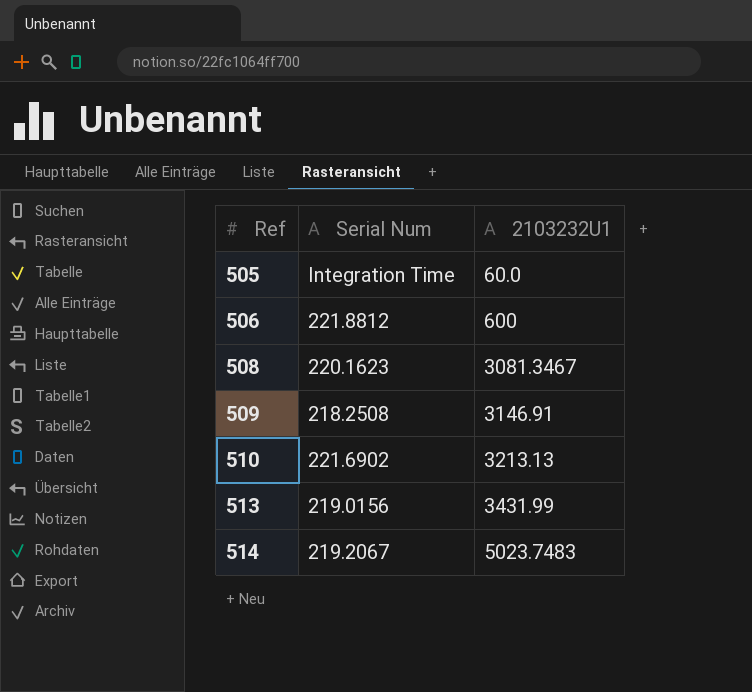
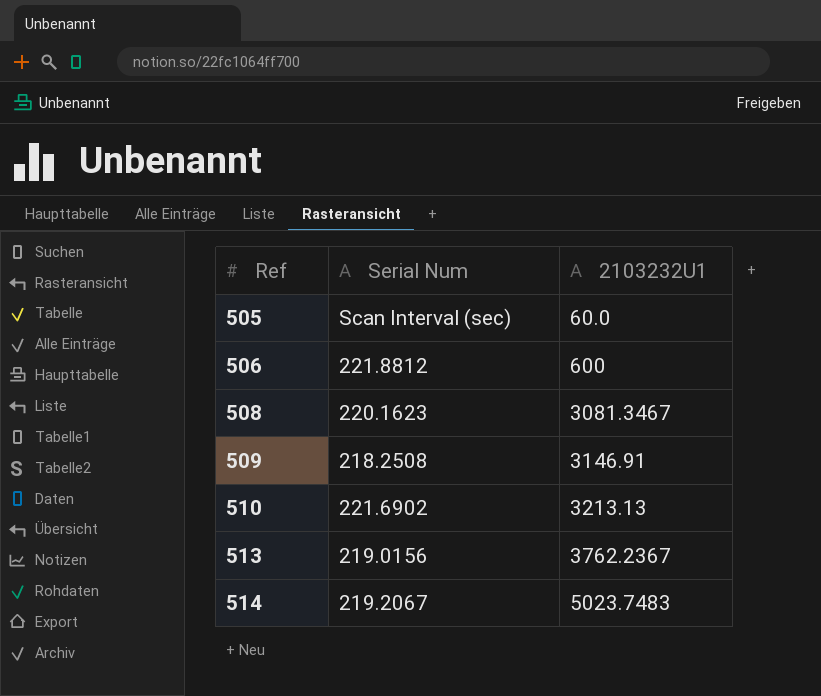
505 | Serial Num: Integration Time -> Scan Interval (sec)
513 | 2103232U1: 3431.99 -> 3762.2367

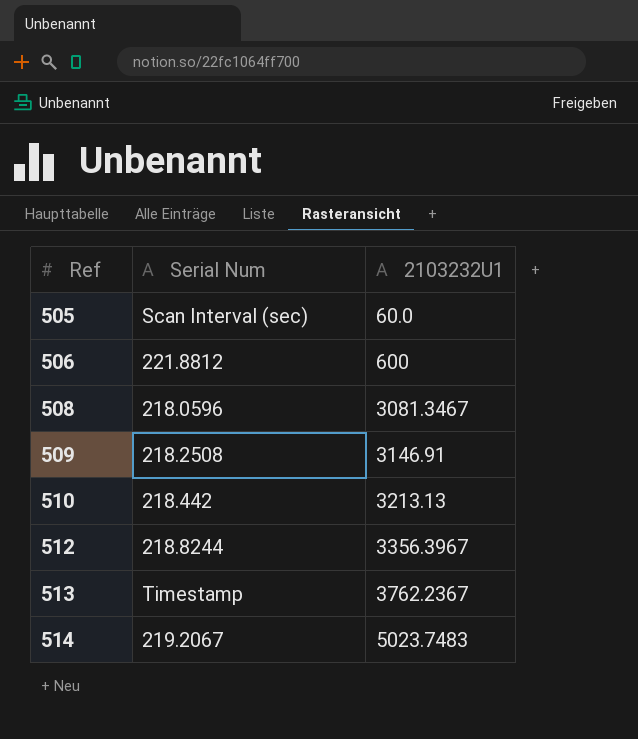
508 | Serial Num: 220.1623 -> 218.0596
510 | Serial Num: 221.6902 -> 218.442
row 512: none -> 218.8244 | 3356.3967
513 | Serial Num: 219.0156 -> Timestamp

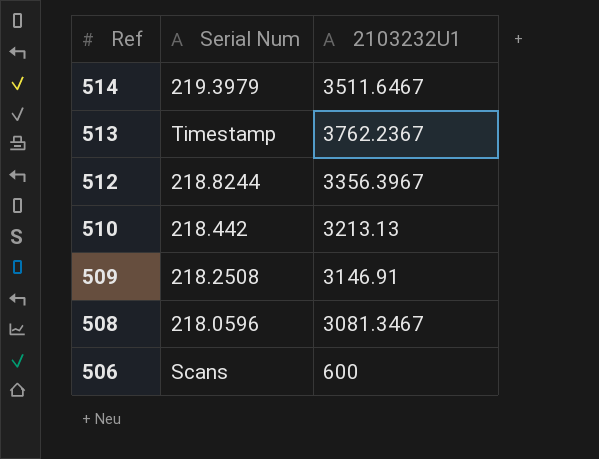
row order: Ref ascending -> Ref descending
row 505: Scan Interval (sec) | 60.0 -> none
514 | Serial Num: 219.2067 -> 219.3979
514 | 2103232U1: 5023.7483 -> 3511.6467
506 | Serial Num: 221.8812 -> Scans

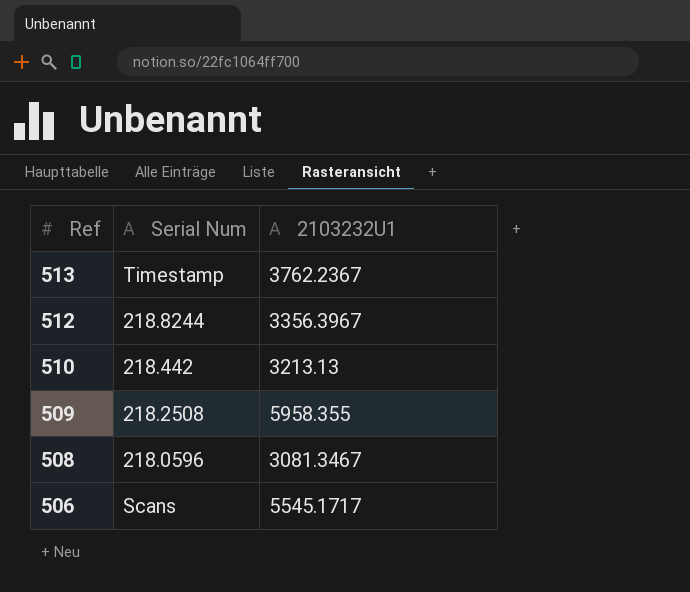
row 514: 219.3979 | 3511.6467 -> none
509 | 2103232U1: 3146.91 -> 5958.355
506 | 2103232U1: 600 -> 5545.1717

